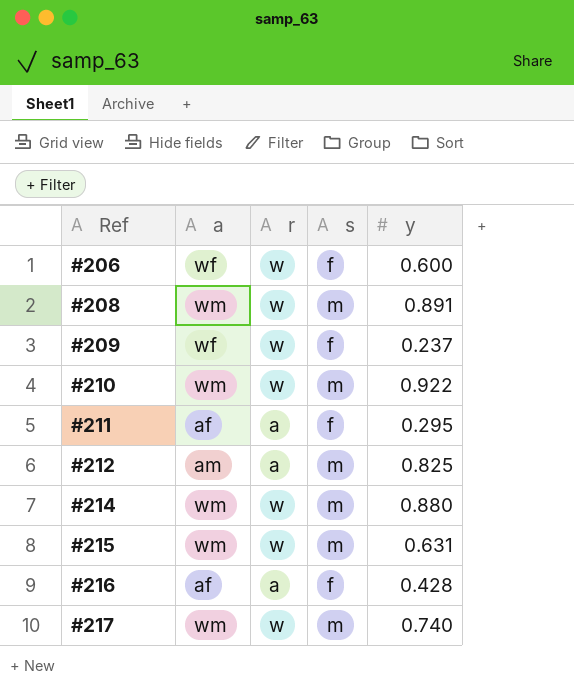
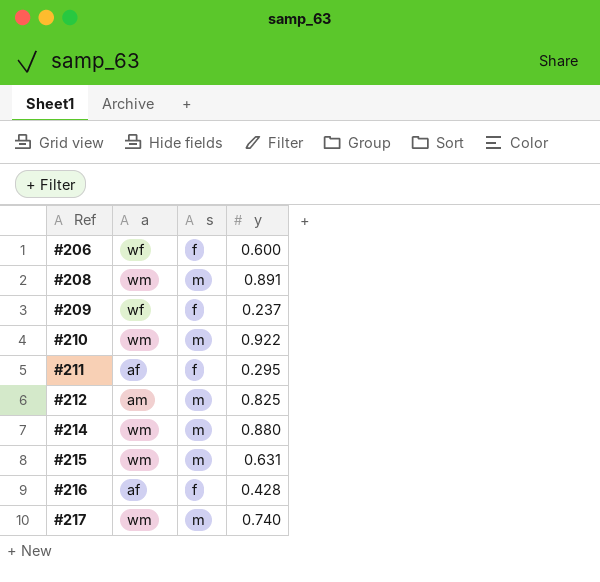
column r | position: 3 -> none

